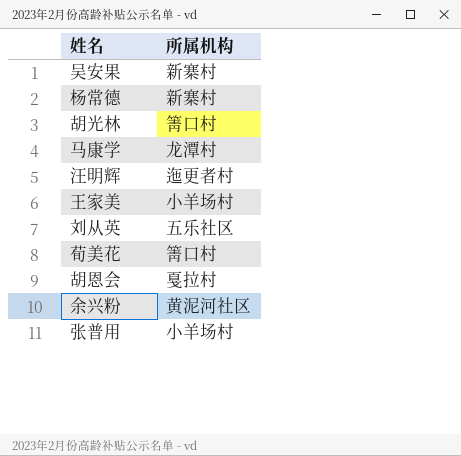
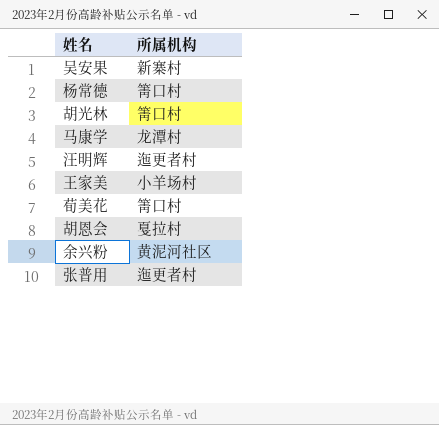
row 刘从英: 五乐社区 -> none
杨常德 | 所属机构: 新寨村 -> 箐口村
张普用 | 所属机构: 小羊场村 -> 迤更者村

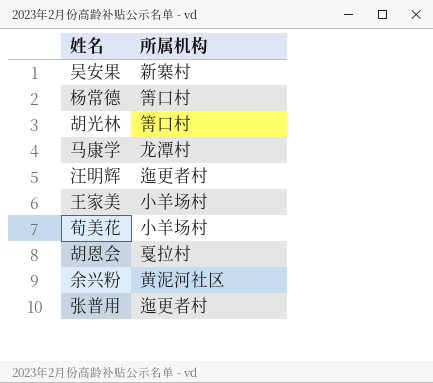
荀美花 | 所属机构: 箐口村 -> 小羊场村

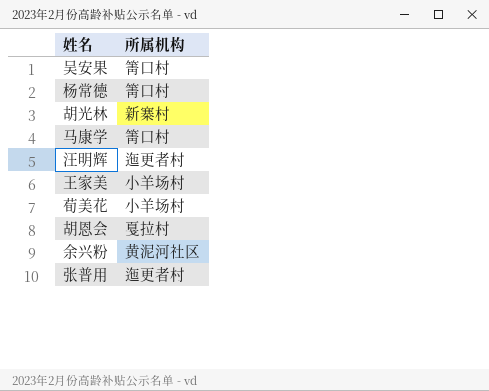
吴安果 | 所属机构: 新寨村 -> 箐口村
胡光林 | 所属机构: 箐口村 -> 新寨村
马康学 | 所属机构: 龙潭村 -> 箐口村

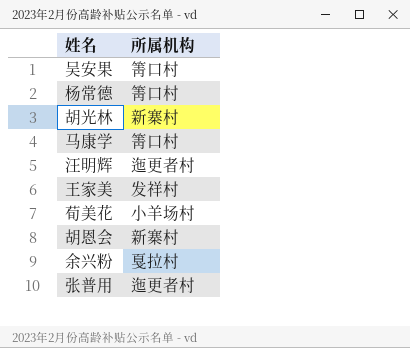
王家美 | 所属机构: 小羊场村 -> 发祥村
胡恩会 | 所属机构: 戛拉村 -> 新寨村
余兴粉 | 所属机构: 黄泥河社区 -> 戛拉村

